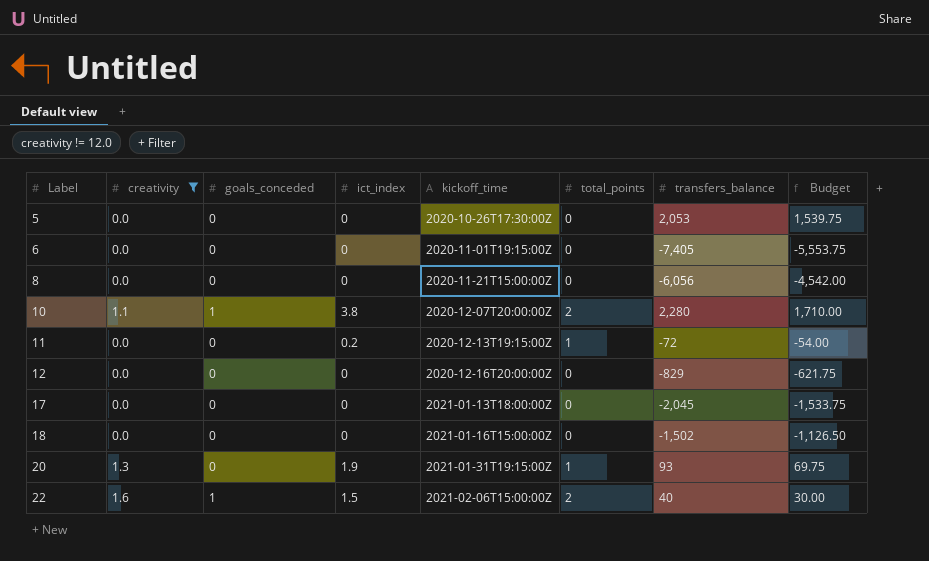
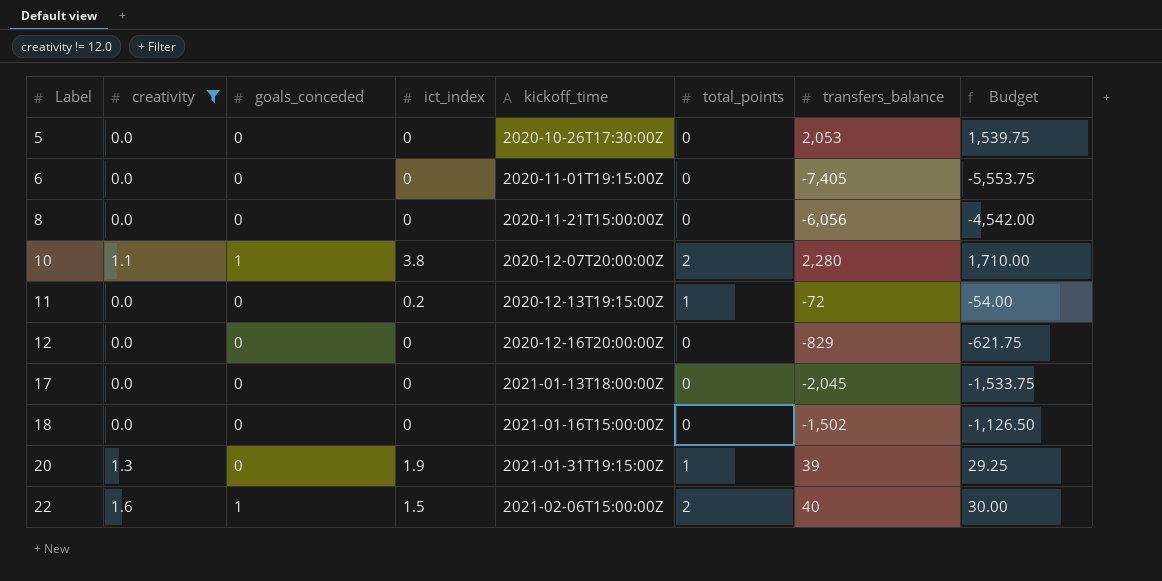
20 | transfers_balance: 93 -> 39
20 | Budget: 69.75 -> 29.25

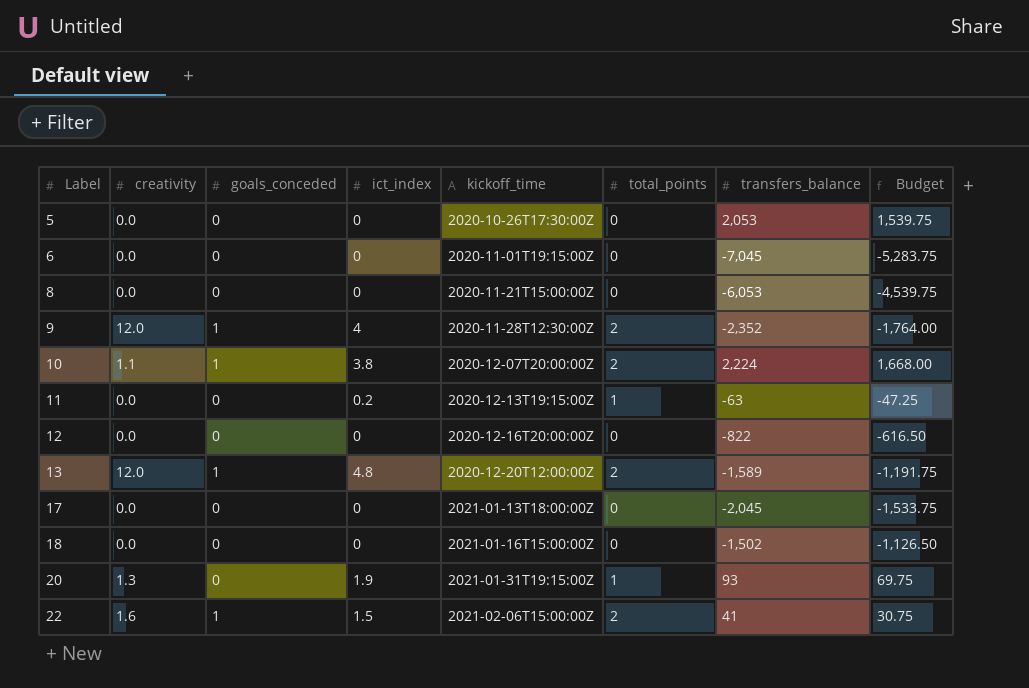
filter: creativity != 12.0 -> none
6 | transfers_balance: -7,405 -> -7,045
6 | Budget: -5,553.75 -> -5,283.75
8 | transfers_balance: -6,056 -> -6,053
8 | Budget: -4,542.00 -> -4,539.75
10 | transfers_balance: 2,280 -> 2,224
10 | Budget: 1,710.00 -> 1,668.00
11 | transfers_balance: -72 -> -63
11 | Budget: -54.00 -> -47.25
12 | transfers_balance: -829 -> -822
12 | Budget: -621.75 -> -616.50
20 | transfers_balance: 39 -> 93
20 | Budget: 29.25 -> 69.75
22 | transfers_balance: 40 -> 41
22 | Budget: 30.00 -> 30.75

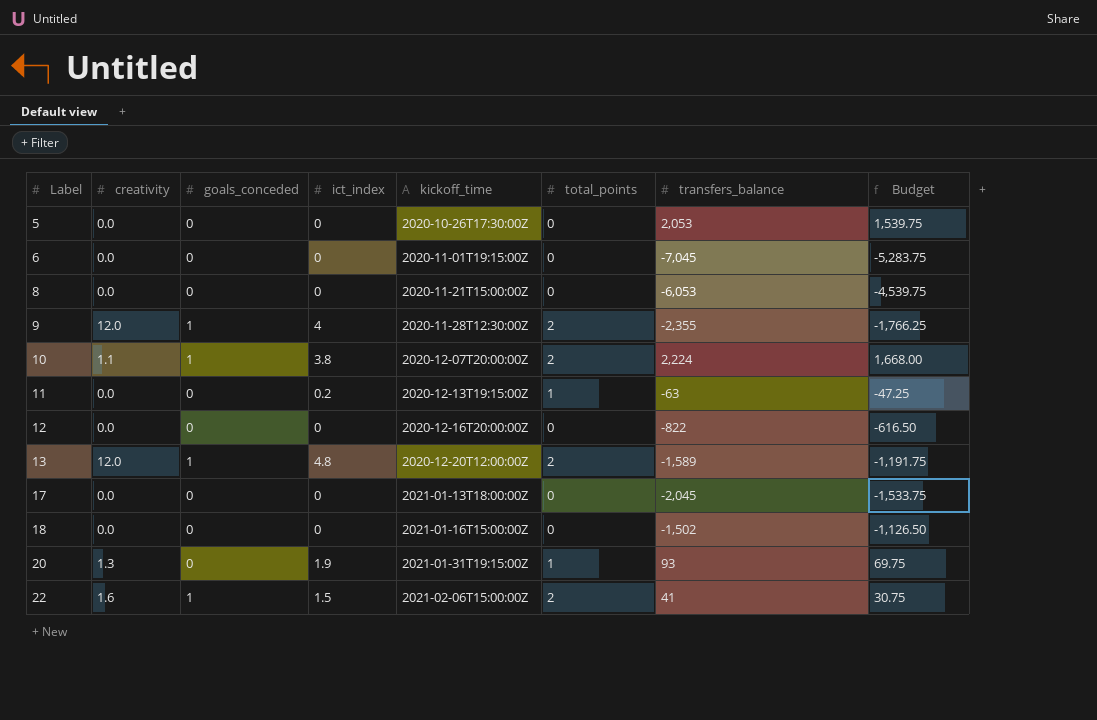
9 | transfers_balance: -2,352 -> -2,355
9 | Budget: -1,764.00 -> -1,766.25

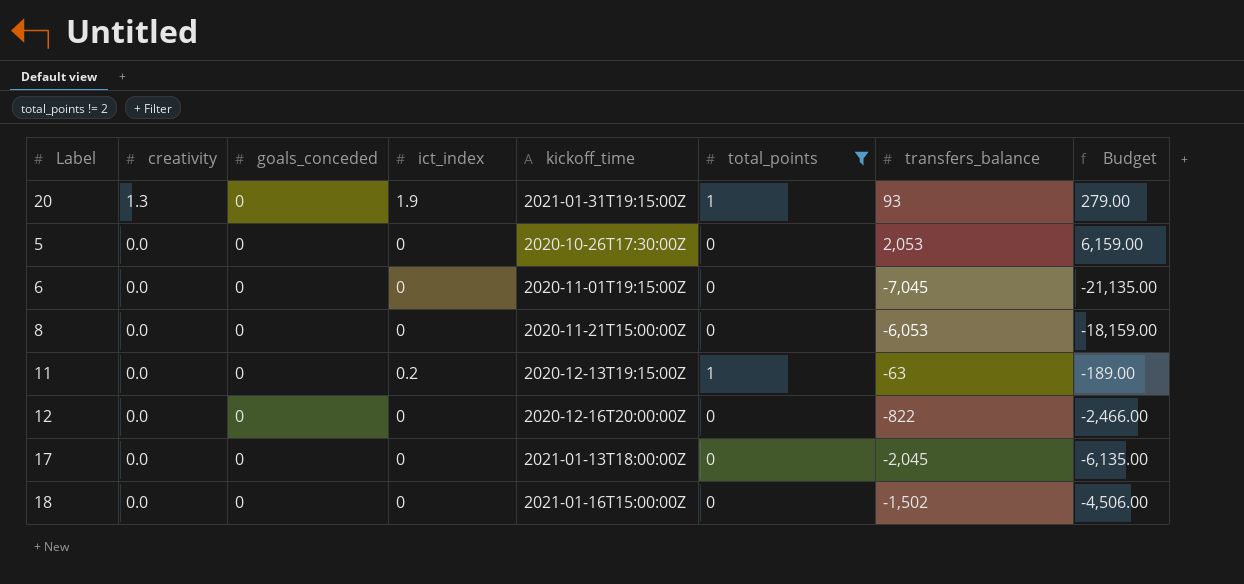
filter: none -> total_points != 2
row order: Label ascending -> creativity descending
column Budget | formula: [transfers_balance] * 0.75 -> [transfers_balance] * 3

